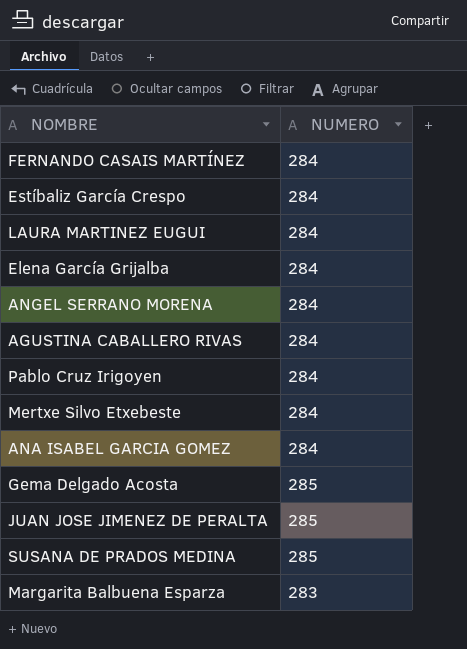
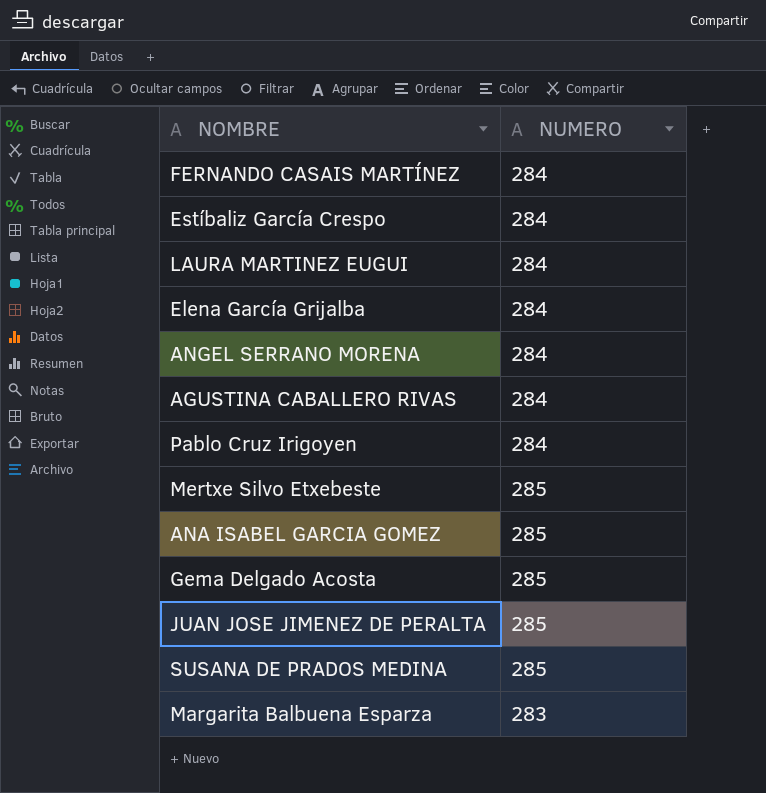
Mertxe Silvo Etxebeste | NUMERO: 284 -> 285
ANA ISABEL GARCIA GOMEZ | NUMERO: 284 -> 285

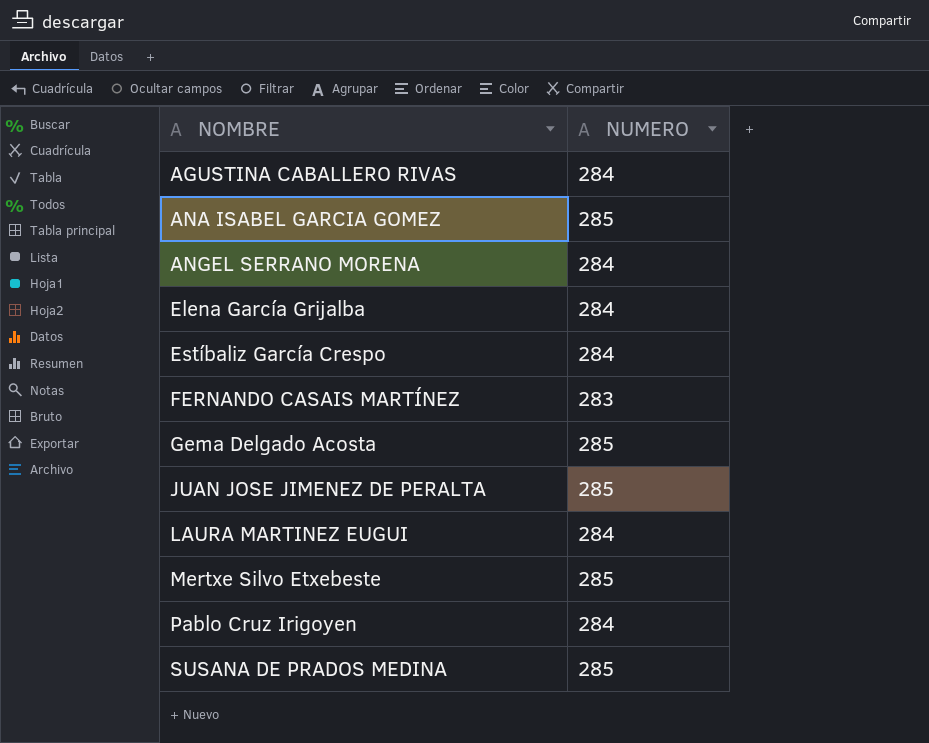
row order: none -> NOMBRE ascending
row Margarita Balbuena Esparza: 283 -> none
FERNANDO CASAIS MARTÍNEZ | NUMERO: 284 -> 283

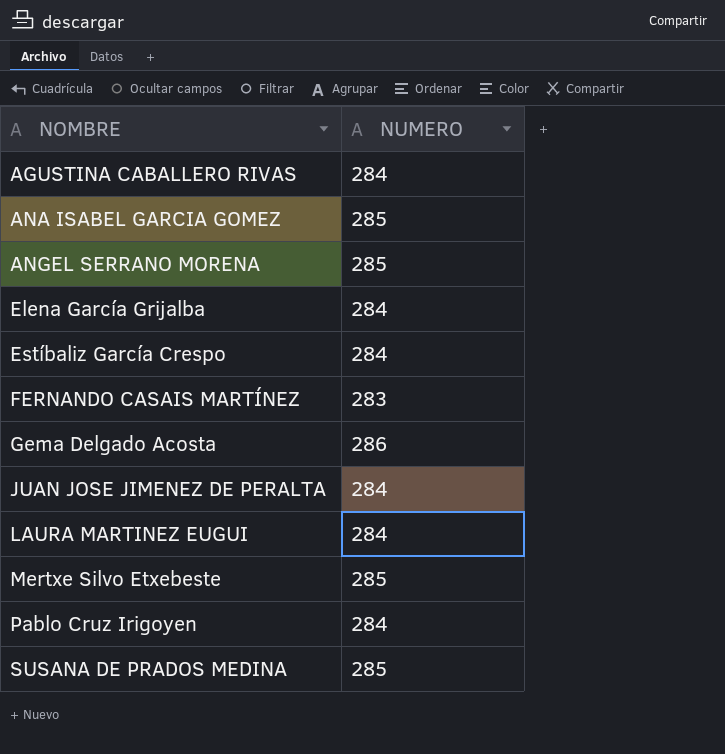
ANGEL SERRANO MORENA | NUMERO: 284 -> 285
Gema Delgado Acosta | NUMERO: 285 -> 286
JUAN JOSE JIMENEZ DE PERALTA | NUMERO: 285 -> 284

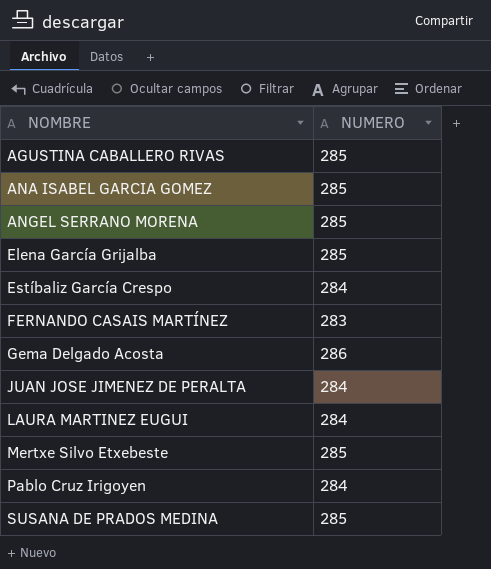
AGUSTINA CABALLERO RIVAS | NUMERO: 284 -> 285
Elena García Grijalba | NUMERO: 284 -> 285

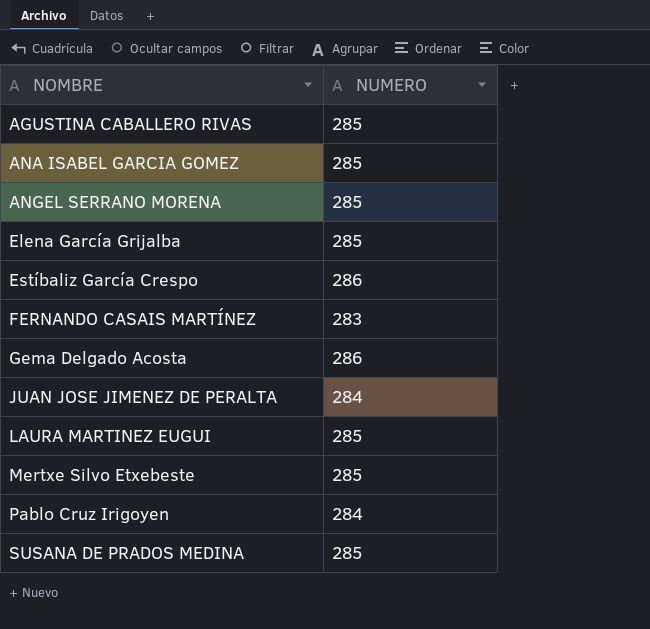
Estíbaliz García Crespo | NUMERO: 284 -> 286
LAURA MARTINEZ EUGUI | NUMERO: 284 -> 285

